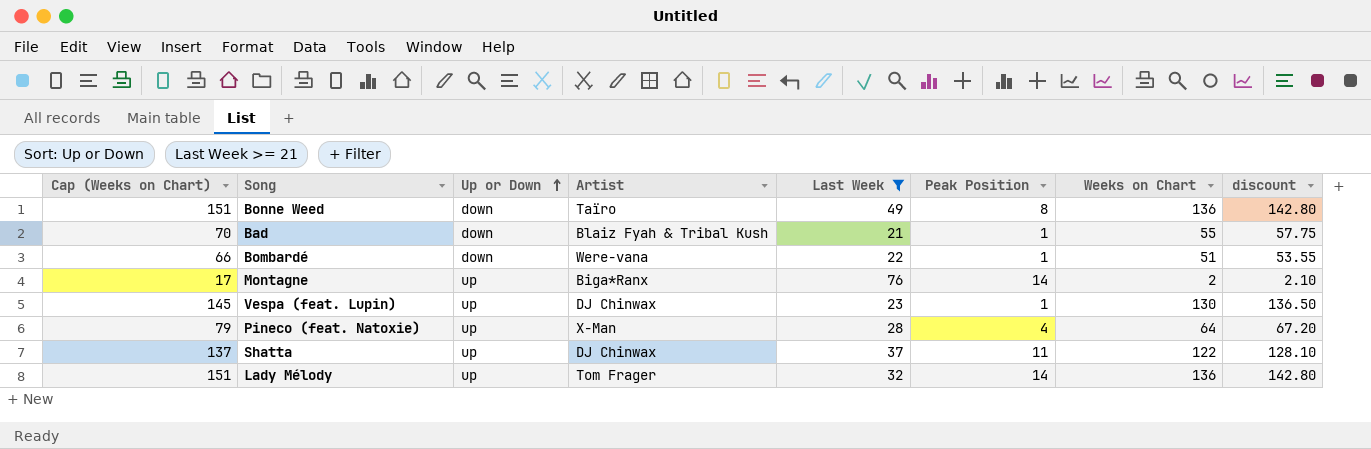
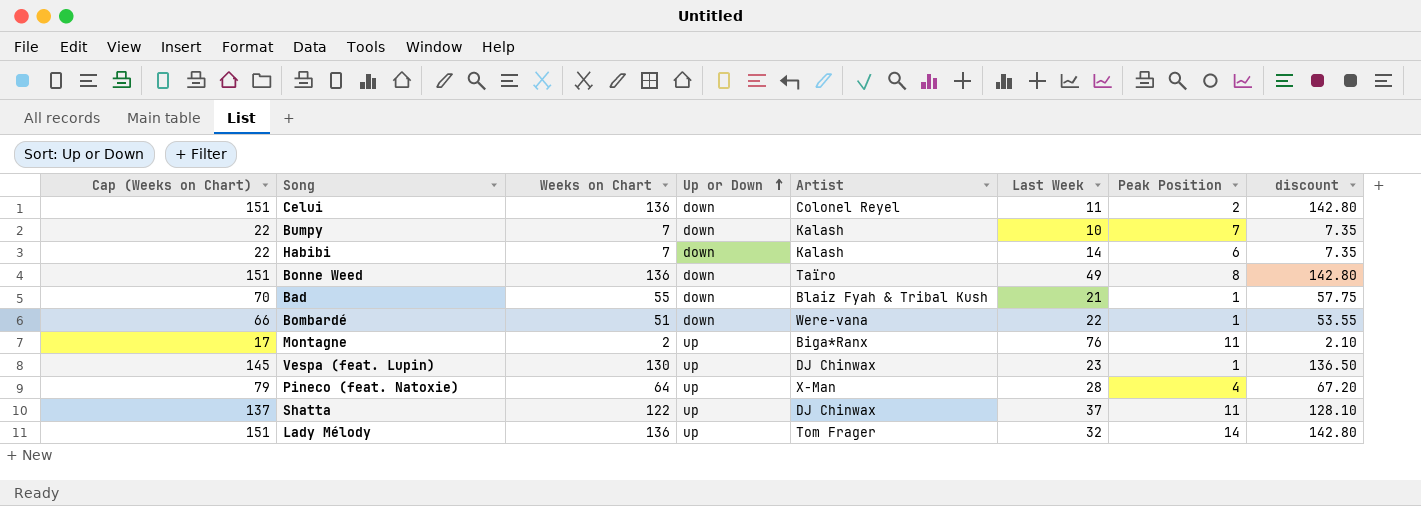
filter: Last Week >= 21 -> none
column Weeks on Chart | position: 7 -> 3
Montagne | Peak Position: 14 -> 11

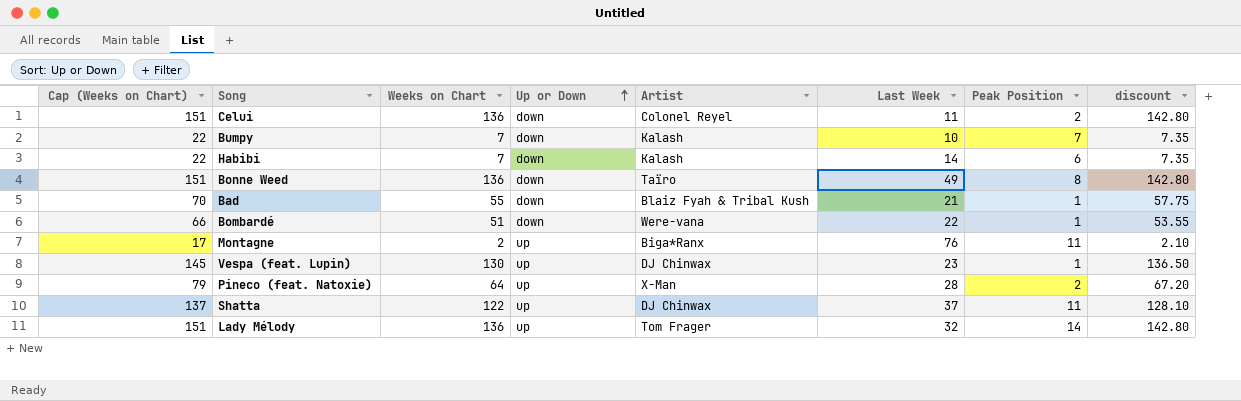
Pineco (feat. Natoxie) | Peak Position: 4 -> 2

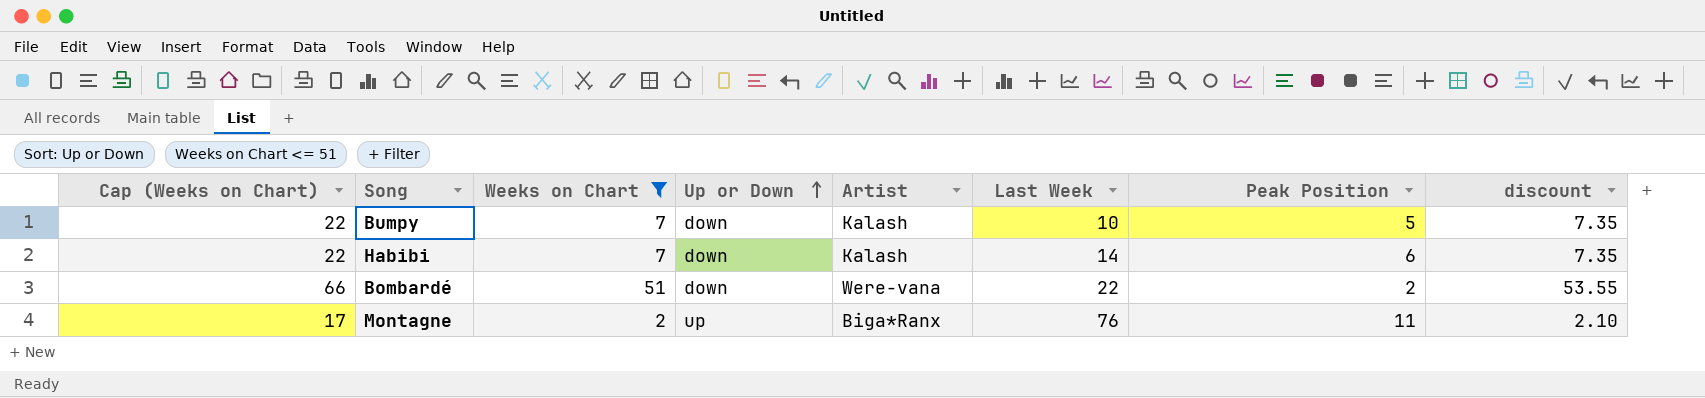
filter: none -> Weeks on Chart <= 51
Bumpy | Peak Position: 7 -> 5
Bombardé | Peak Position: 1 -> 2

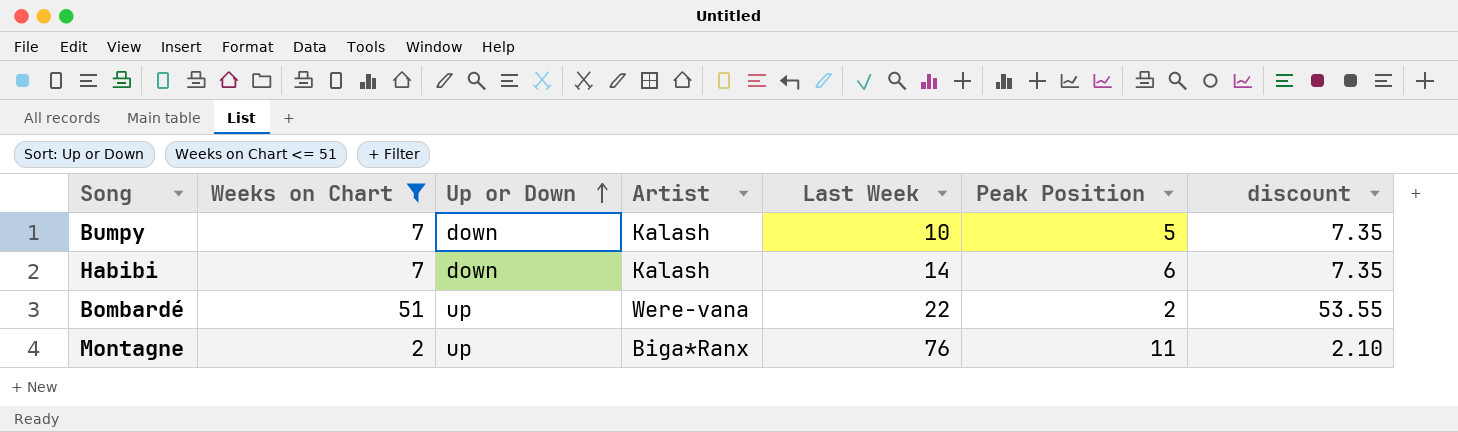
column Cap (Weeks on Chart) | formula: [Weeks on Chart] + 15 -> none
Bombardé | Up or Down: down -> up

